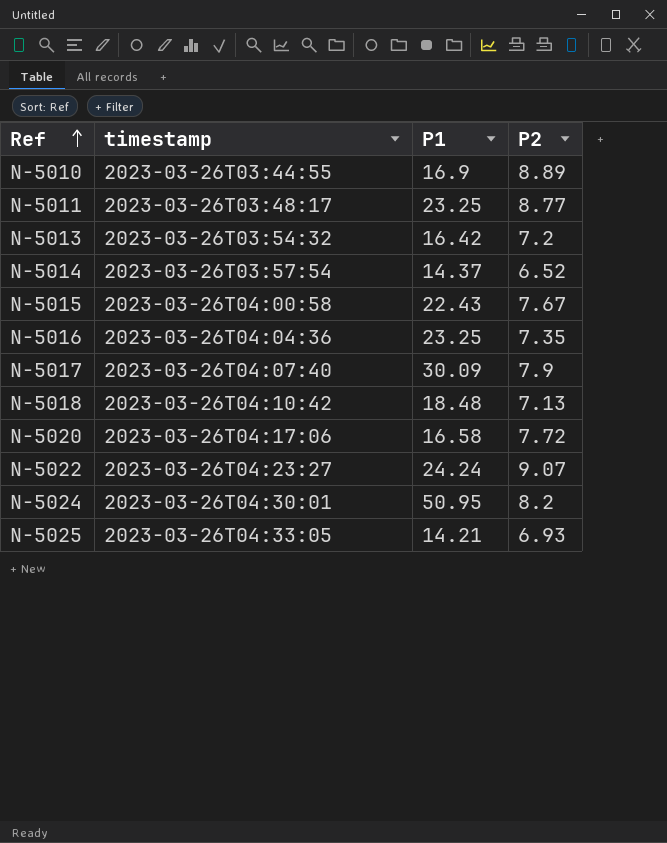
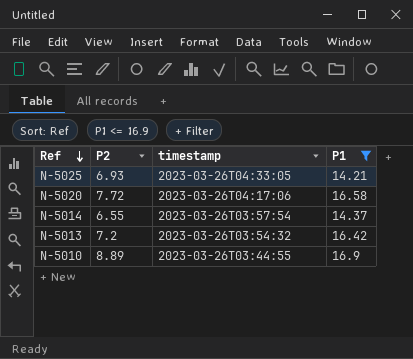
filter: none -> P1 <= 16.9
row order: Ref ascending -> Ref descending
column P2 | position: 4 -> 2
N-5014 | P2: 6.52 -> 6.55

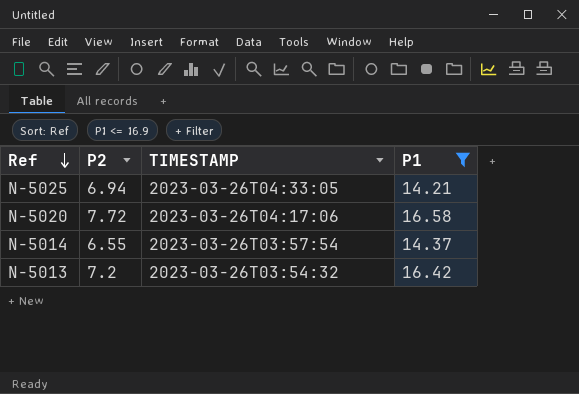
column name: timestamp -> TIMESTAMP
row N-5010: 8.89 | 2023-03-26T03:44:55 | 16.9 -> none
N-5025 | P2: 6.93 -> 6.94

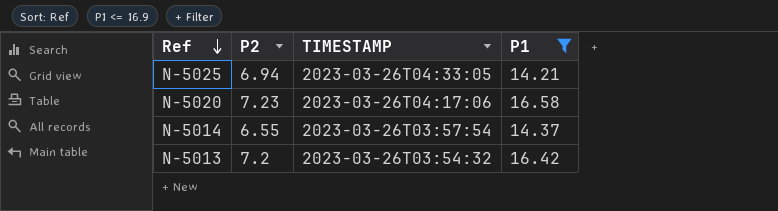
N-5020 | P2: 7.72 -> 7.23

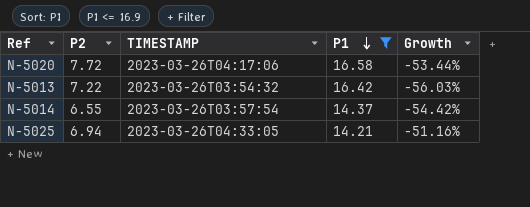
row order: Ref descending -> P1 descending
column Growth | formula: none -> ([P2] - [P1]) / [P1]
N-5020 | P2: 7.23 -> 7.72
N-5013 | P2: 7.2 -> 7.22

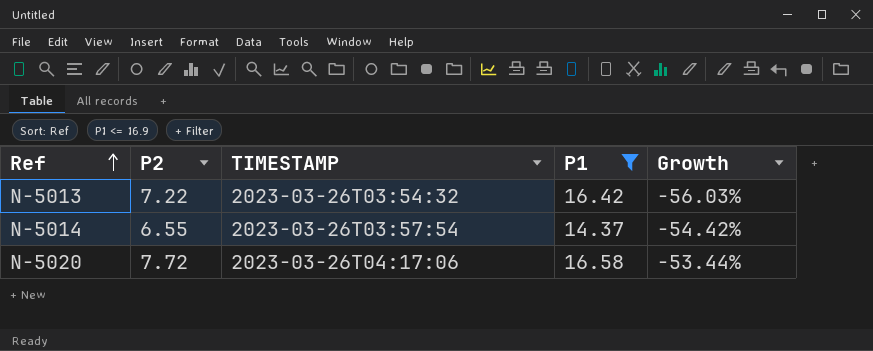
row order: P1 descending -> Ref ascending
row N-5025: 6.94 | 2023-03-26T04:33:05 | 14.21 | -51.16% -> none

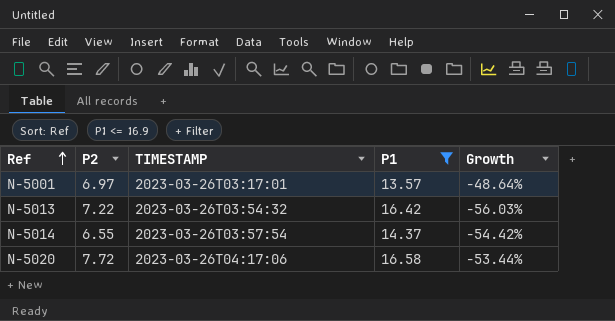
row N-5001: none -> 6.97 | 2023-03-26T03:17:01 | 13.57 | -48.64%

